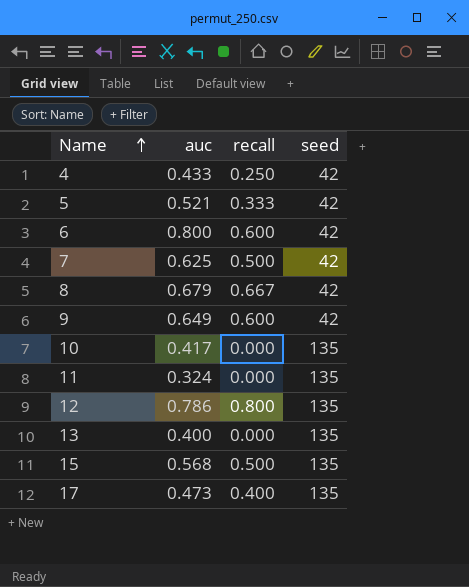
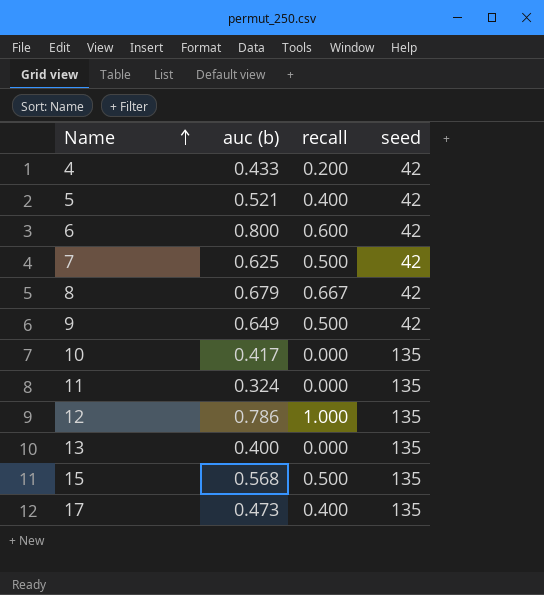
column name: auc -> auc (b)
4 | recall: 0.250 -> 0.200
5 | recall: 0.333 -> 0.400
9 | recall: 0.600 -> 0.500
12 | recall: 0.800 -> 1.000

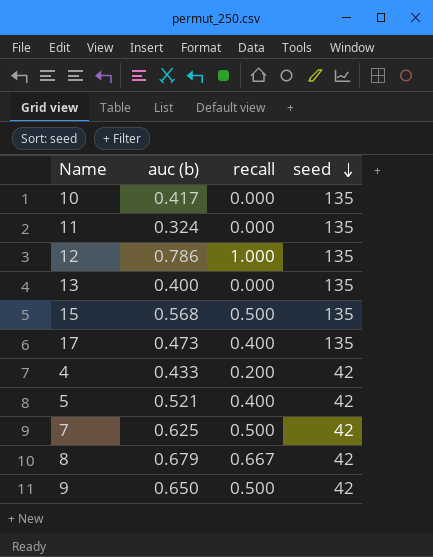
row order: Name ascending -> seed descending
row 6: 0.800 | 0.600 | 42 -> none
9 | auc (b): 0.649 -> 0.650

